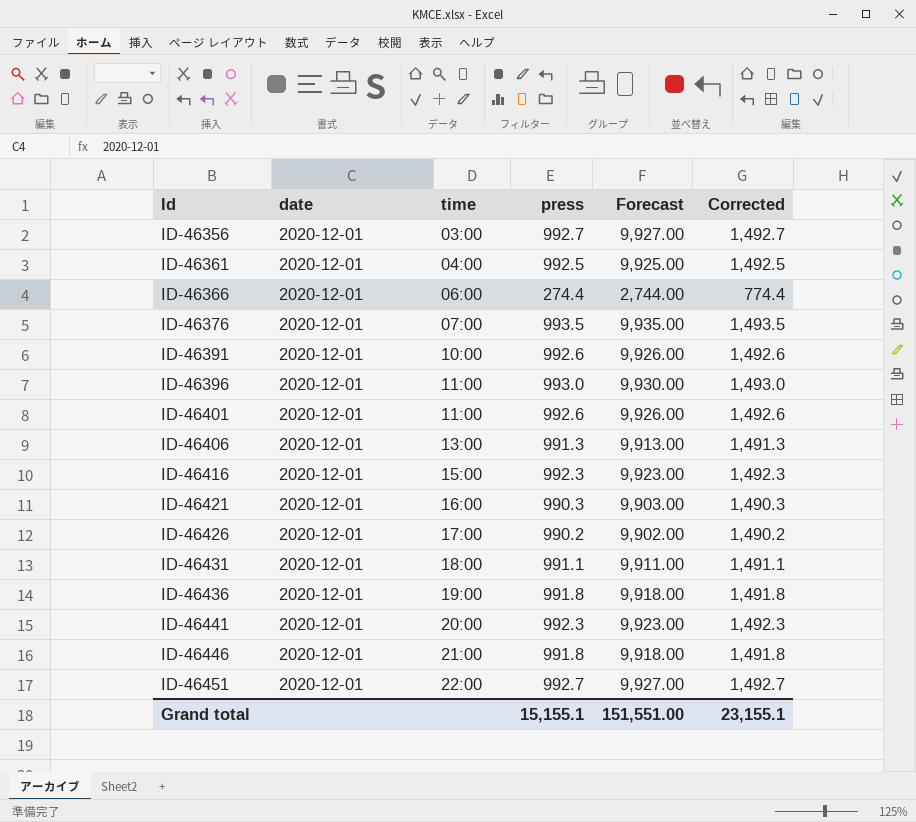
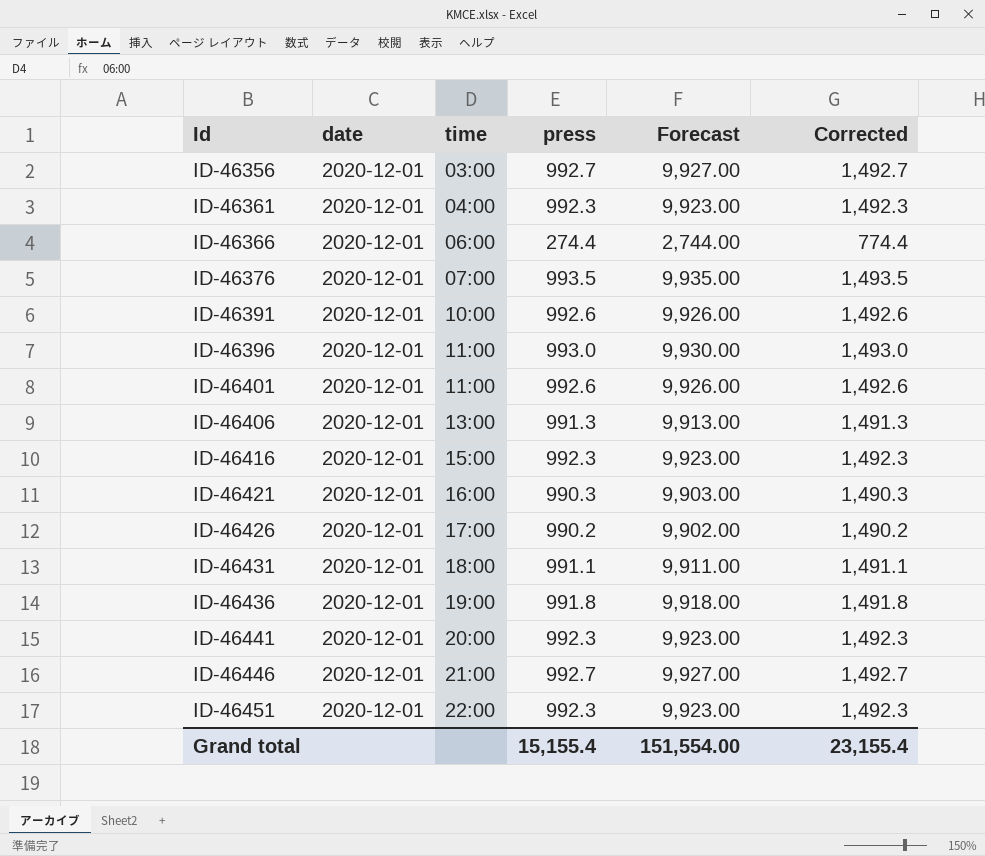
ID-46361 | press: 992.5 -> 992.3
ID-46361 | Forecast: 9,925.00 -> 9,923.00
ID-46361 | Corrected: 1,492.5 -> 1,492.3
ID-46446 | press: 991.8 -> 992.7
ID-46446 | Forecast: 9,918.00 -> 9,927.00
ID-46446 | Corrected: 1,491.8 -> 1,492.7
ID-46451 | press: 992.7 -> 992.3
ID-46451 | Forecast: 9,927.00 -> 9,923.00
ID-46451 | Corrected: 1,492.7 -> 1,492.3
Grand total | press: 15,155.1 -> 15,155.4
Grand total | Forecast: 151,551.00 -> 151,554.00
Grand total | Corrected: 23,155.1 -> 23,155.4

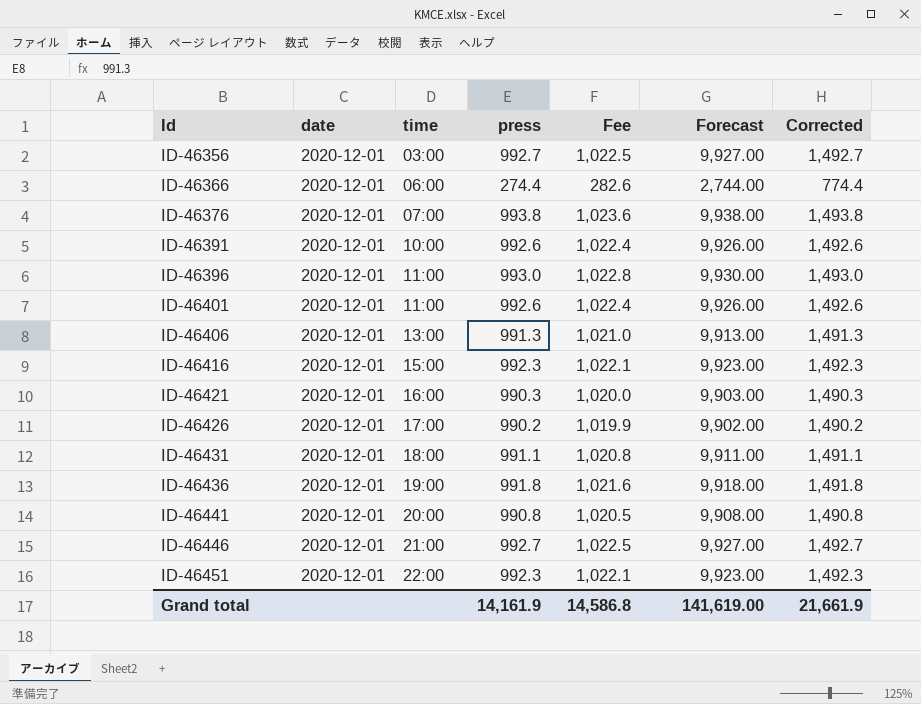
column Fee | formula: none -> [press] * 1.03
row ID-46361: 2020-12-01 | 04:00 | 992.3 | 9,923.00 | 1,492.3 -> none
ID-46376 | press: 993.5 -> 993.8
ID-46376 | Forecast: 9,935.00 -> 9,938.00
ID-46376 | Corrected: 1,493.5 -> 1,493.8
ID-46441 | press: 992.3 -> 990.8
ID-46441 | Forecast: 9,923.00 -> 9,908.00
ID-46441 | Corrected: 1,492.3 -> 1,490.8
Grand total | press: 15,155.4 -> 14,161.9
Grand total | Forecast: 151,554.00 -> 141,619.00
Grand total | Corrected: 23,155.4 -> 21,661.9

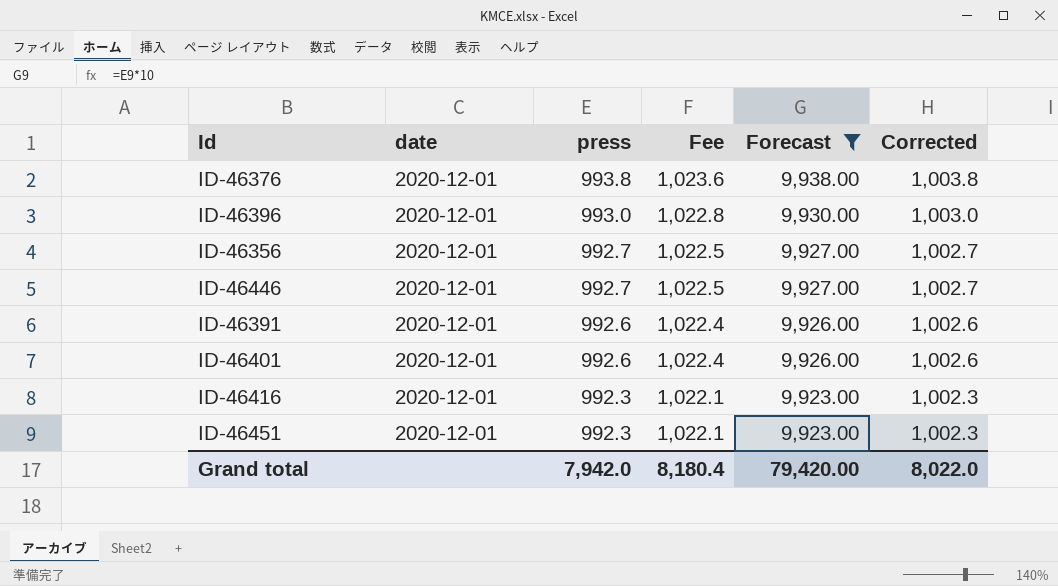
filter: none -> Forecast >= 9,923.00
row order: Id ascending -> press descending
column time | position: 3 -> none
column Corrected | formula: [press] + 500 -> [press] + 10
Grand total | press: 14,161.9 -> 7,942.0
Grand total | Fee: 14,586.8 -> 8,180.4
Grand total | Forecast: 141,619.00 -> 79,420.00
Grand total | Corrected: 21,661.9 -> 8,022.0

